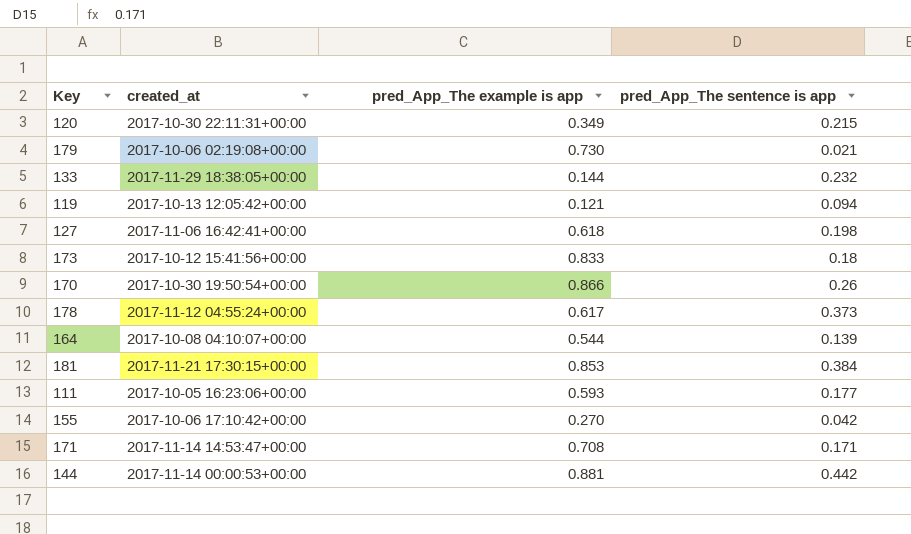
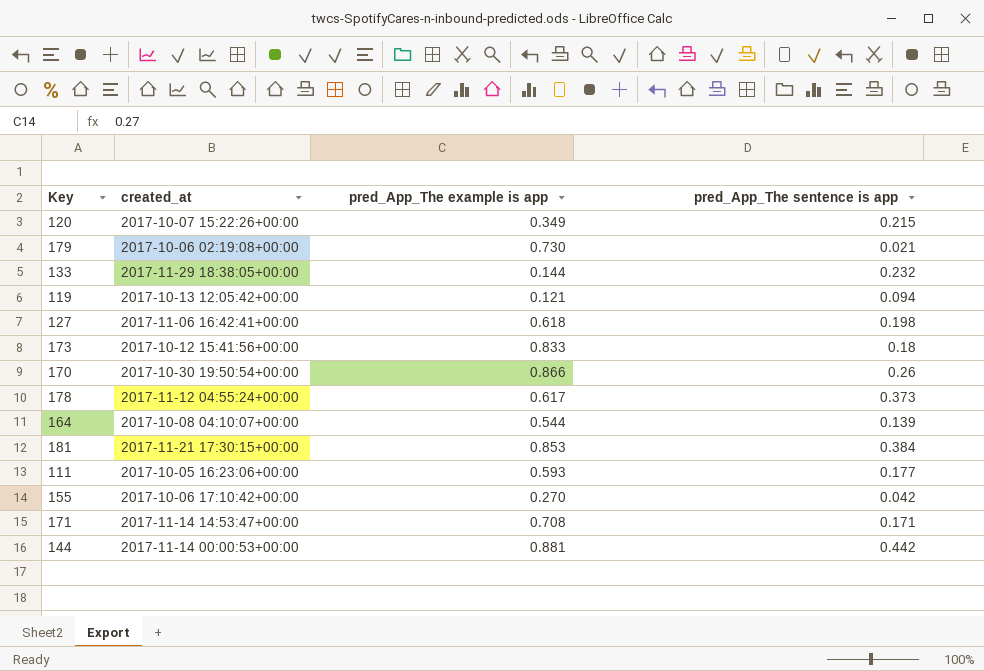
120 | created_at: 2017-10-30 22:11:31+00:00 -> 2017-10-07 15:22:26+00:00

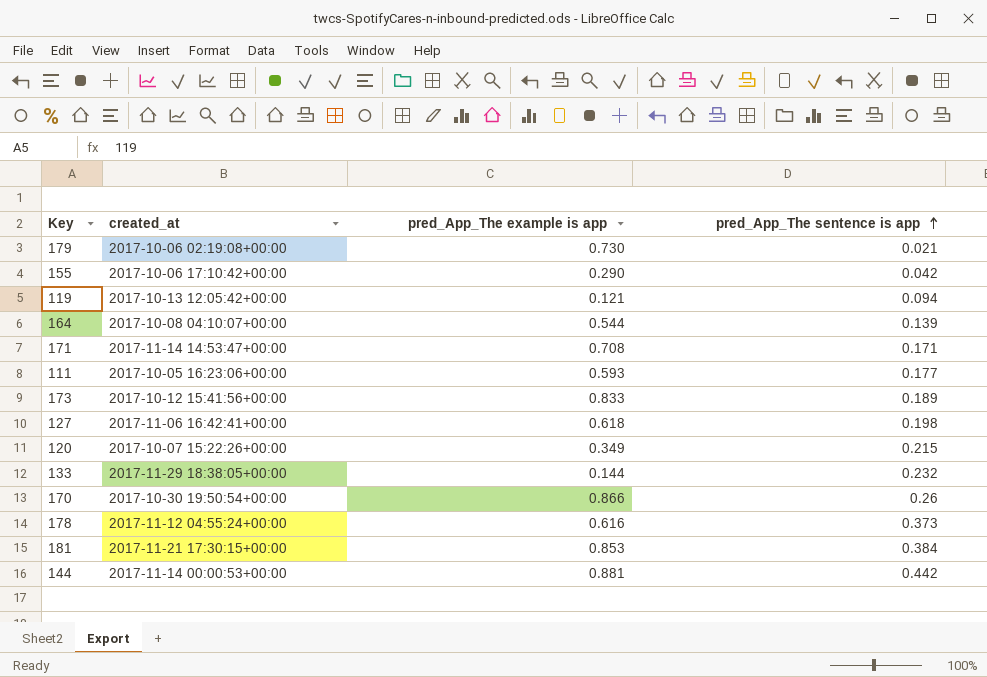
row order: none -> pred_App_The sentence is app ascending
155 | pred_App_The example is app: 0.270 -> 0.290
173 | pred_App_The sentence is app: 0.18 -> 0.189
178 | pred_App_The example is app: 0.617 -> 0.616

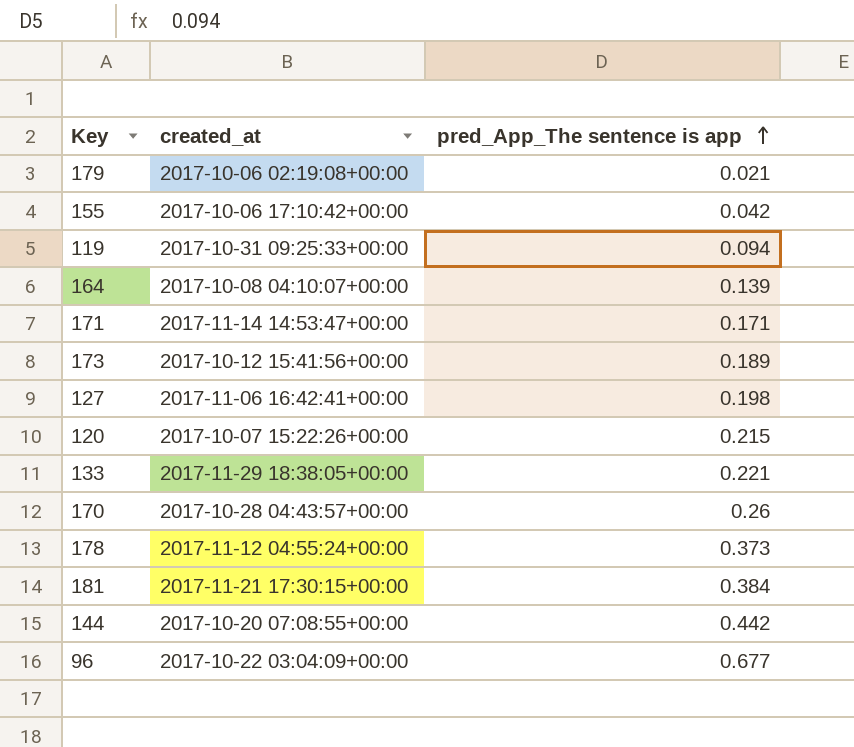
column pred_App_The example is app | position: 3 -> none
row 111: 2017-10-05 16:23:06+00:00 | 0.593 | 0.177 -> none
119 | created_at: 2017-10-13 12:05:42+00:00 -> 2017-10-31 09:25:33+00:00
133 | pred_App_The sentence is app: 0.232 -> 0.221
170 | created_at: 2017-10-30 19:50:54+00:00 -> 2017-10-28 04:43:57+00:00
144 | created_at: 2017-11-14 00:00:53+00:00 -> 2017-10-20 07:08:55+00:00
row 96: none -> 2017-10-22 03:04:09+00:00 | 0.677

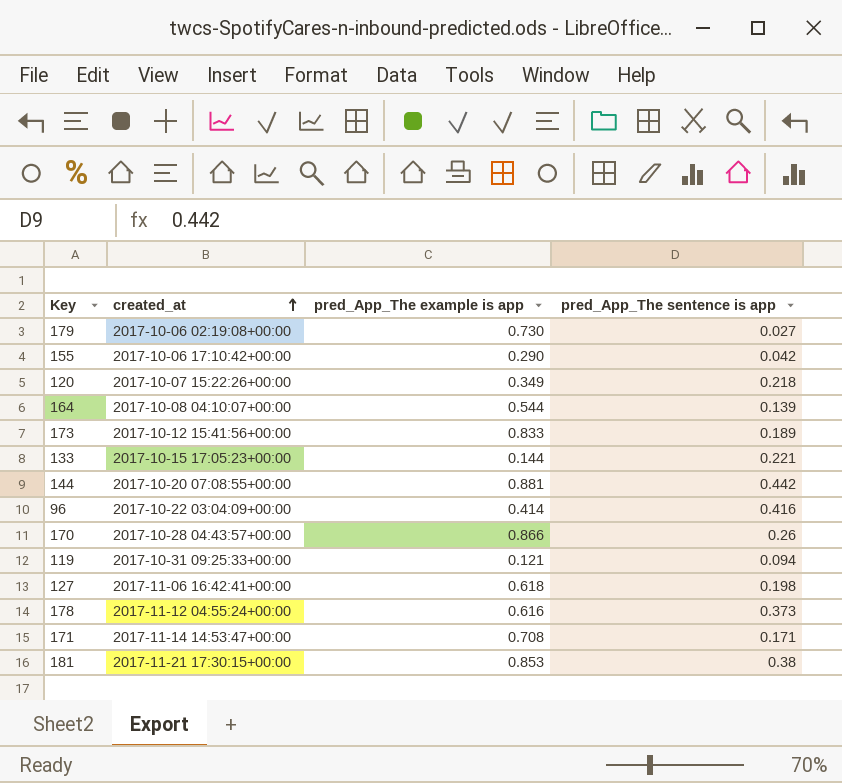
row order: pred_App_The sentence is app ascending -> created_at ascending
column pred_App_The example is app | position: none -> 3
179 | pred_App_The sentence is app: 0.021 -> 0.027
120 | pred_App_The sentence is app: 0.215 -> 0.218
133 | created_at: 2017-11-29 18:38:05+00:00 -> 2017-10-15 17:05:23+00:00
96 | pred_App_The sentence is app: 0.677 -> 0.416
181 | pred_App_The sentence is app: 0.384 -> 0.38

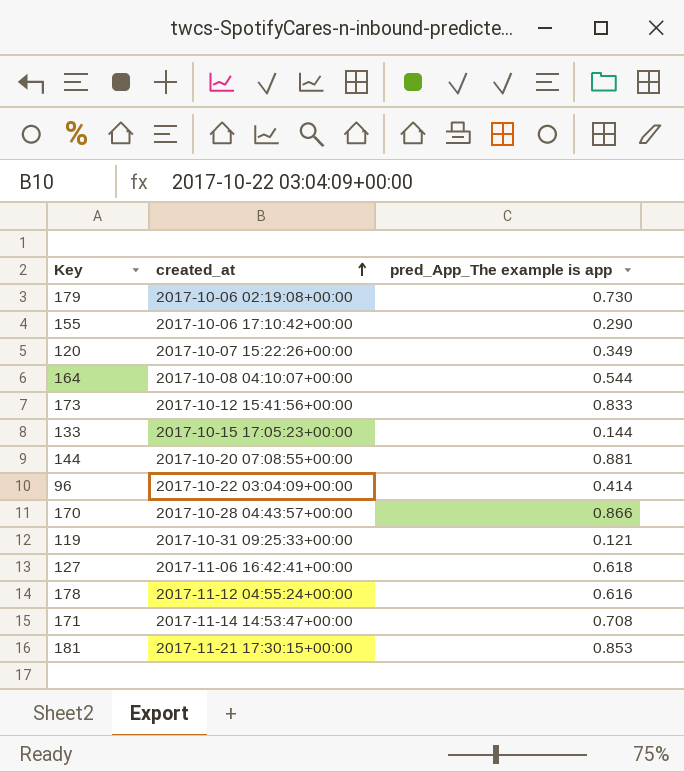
column pred_App_The sentence is app | position: 4 -> none

